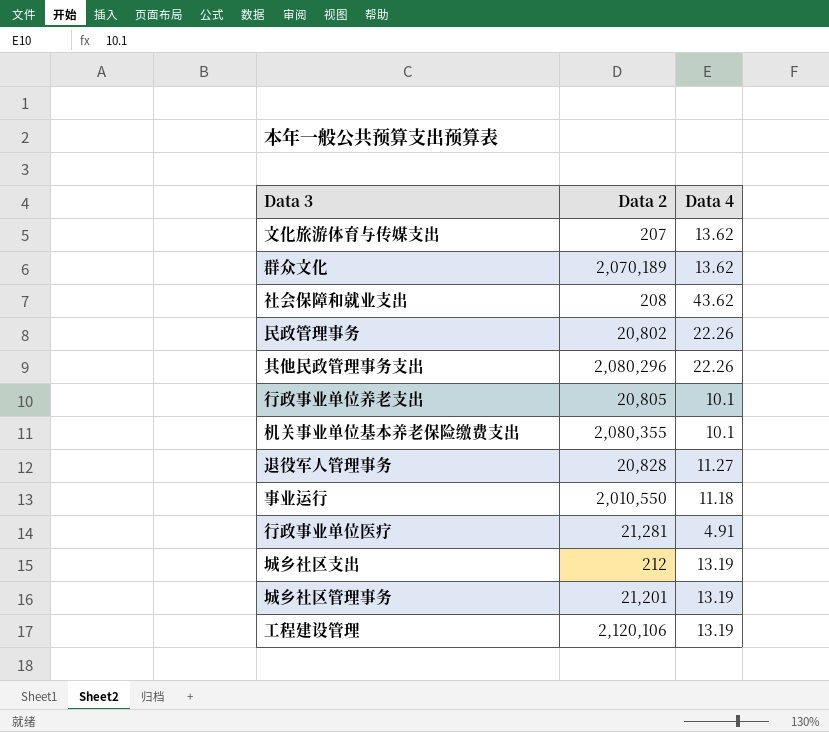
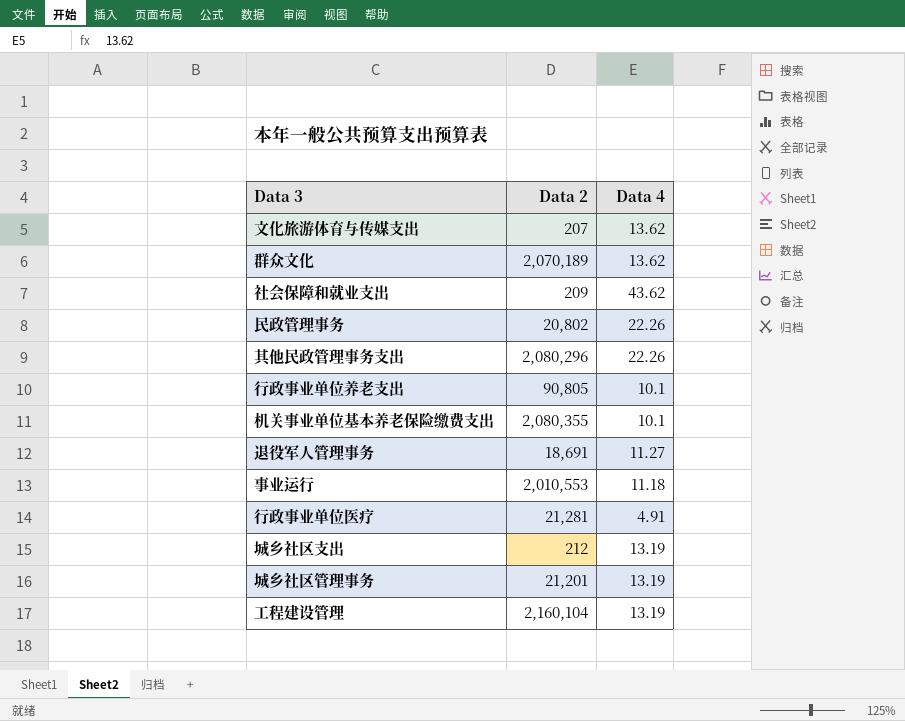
社会保障和就业支出 | Data 2: 208 -> 209
行政事业单位养老支出 | Data 2: 20,805 -> 90,805
退役军人管理事务 | Data 2: 20,828 -> 18,691
事业运行 | Data 2: 2,010,550 -> 2,010,553
工程建设管理 | Data 2: 2,120,106 -> 2,160,104

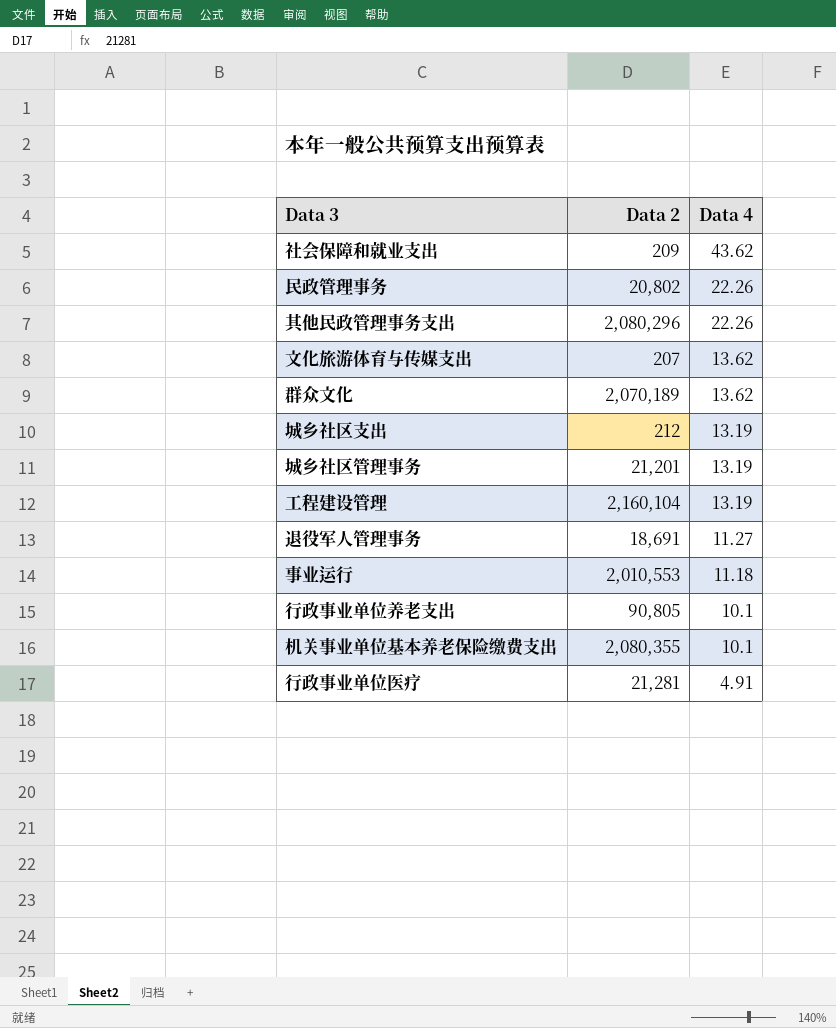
row order: none -> Data 4 descending

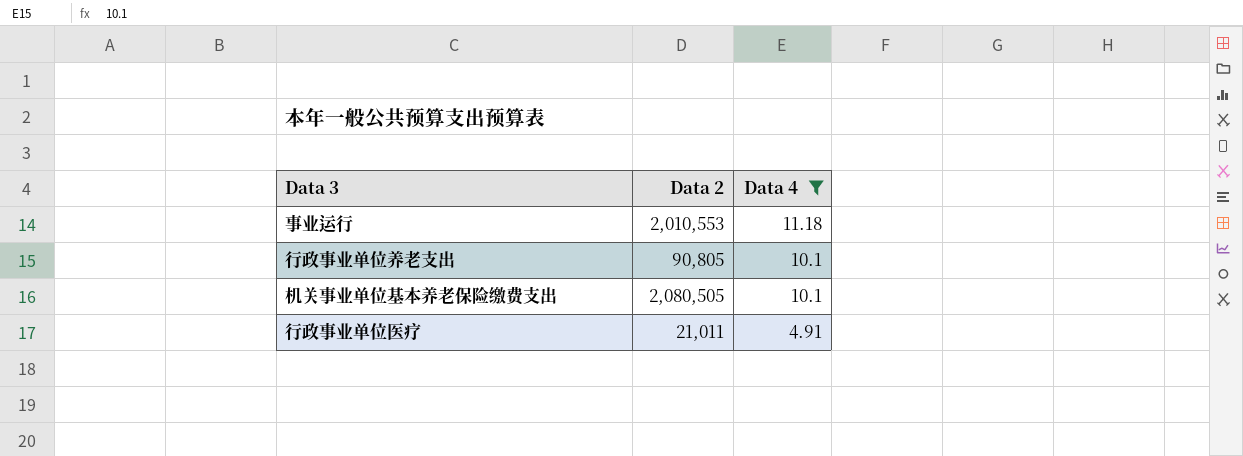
filter: none -> Data 4 <= 11.18
机关事业单位基本养老保险缴费支出 | Data 2: 2,080,355 -> 2,080,505
行政事业单位医疗 | Data 2: 21,281 -> 21,011

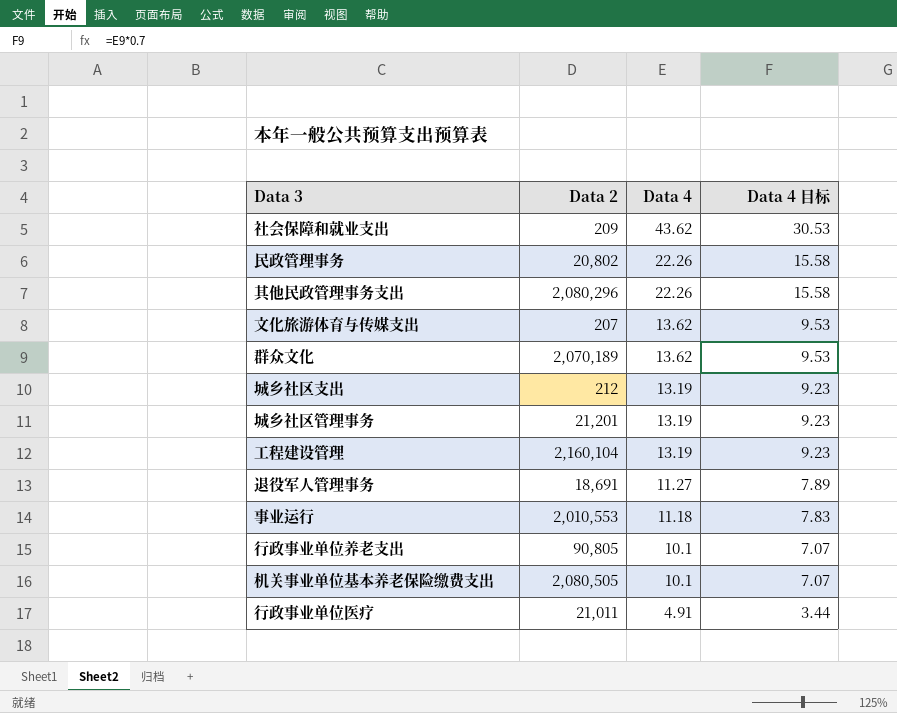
filter: Data 4 <= 11.18 -> none
column Data 4 目标 | formula: none -> [Data 4] * 0.7

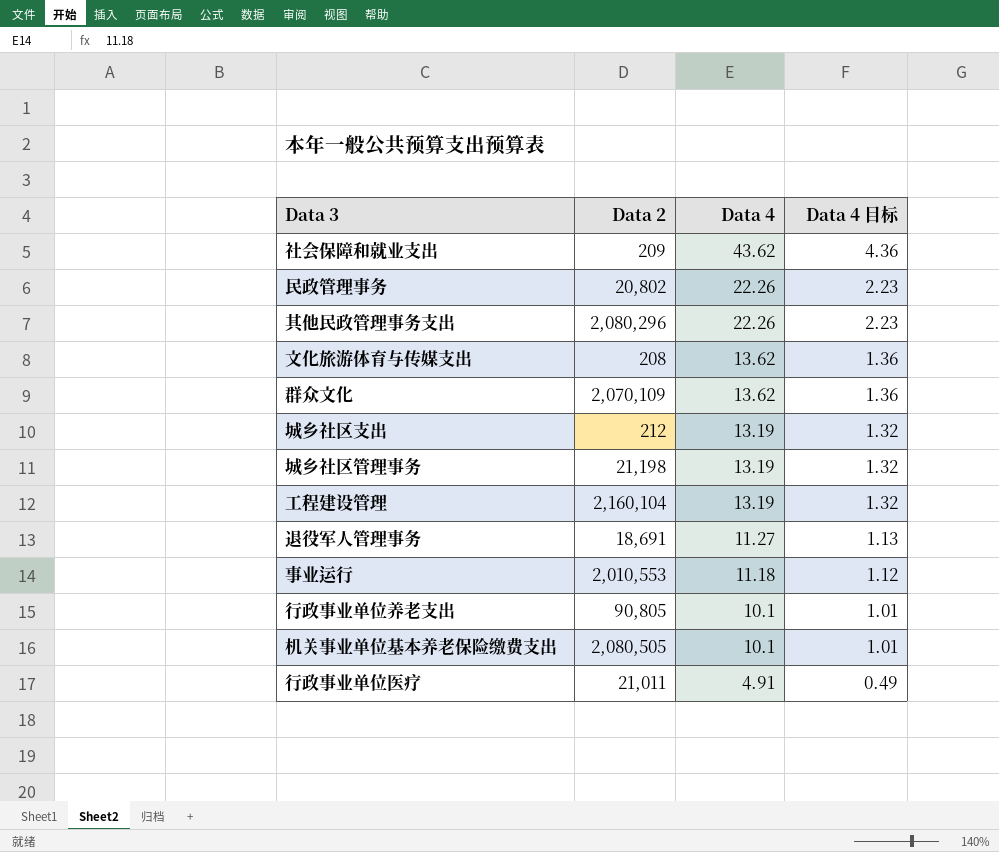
column Data 4 目标 | formula: [Data 4] * 0.7 -> [Data 4] * 0.1
文化旅游体育与传媒支出 | Data 2: 207 -> 208
群众文化 | Data 2: 2,070,189 -> 2,070,109
城乡社区管理事务 | Data 2: 21,201 -> 21,198

